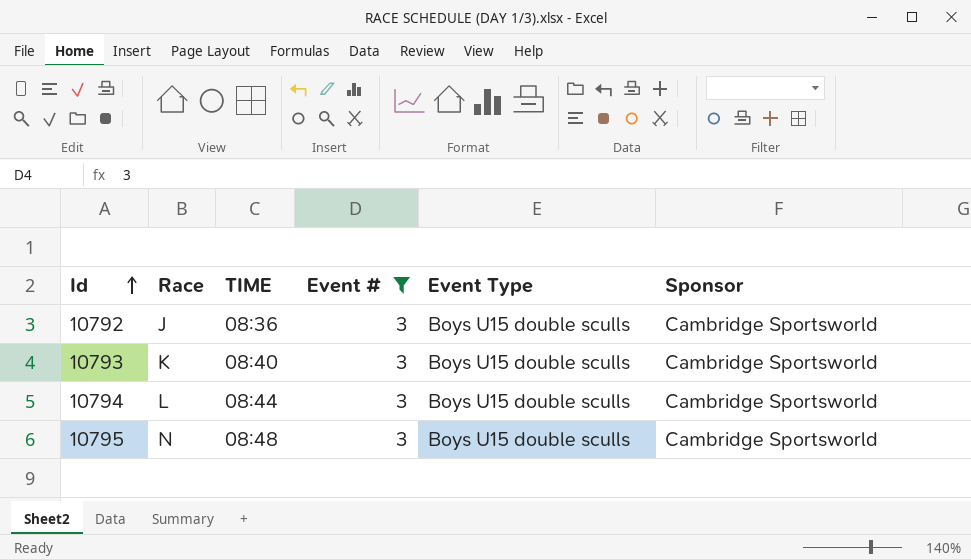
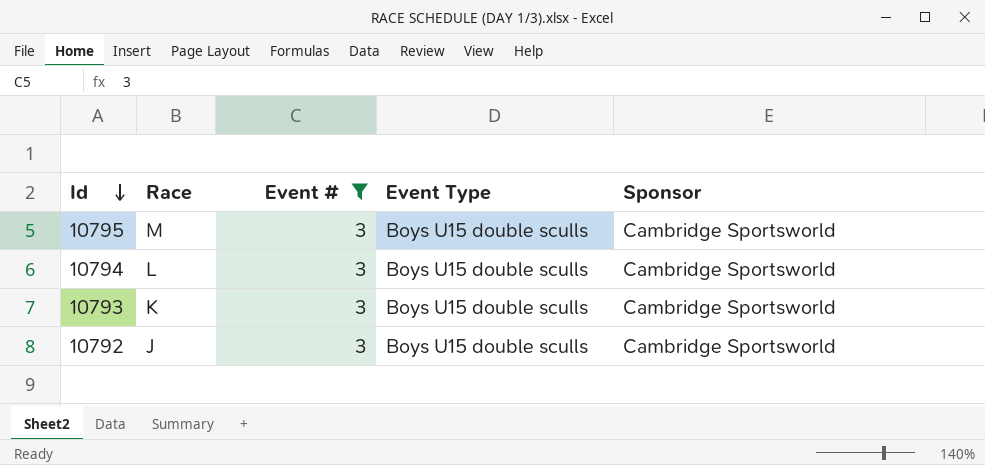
row order: Id ascending -> Id descending
column TIME | position: 3 -> none
10795 | Race: N -> M

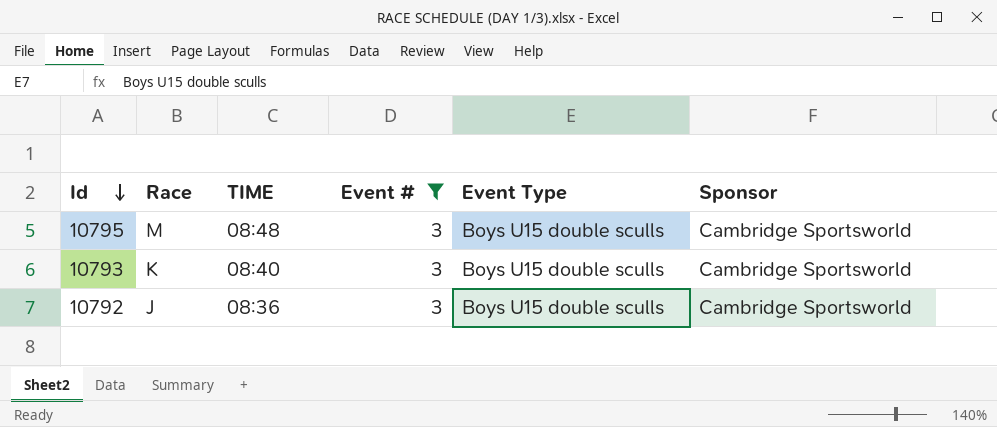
column TIME | position: none -> 3
row 10794: L | 3 | Boys U15 double sculls | Cambridge Sportsworld -> none

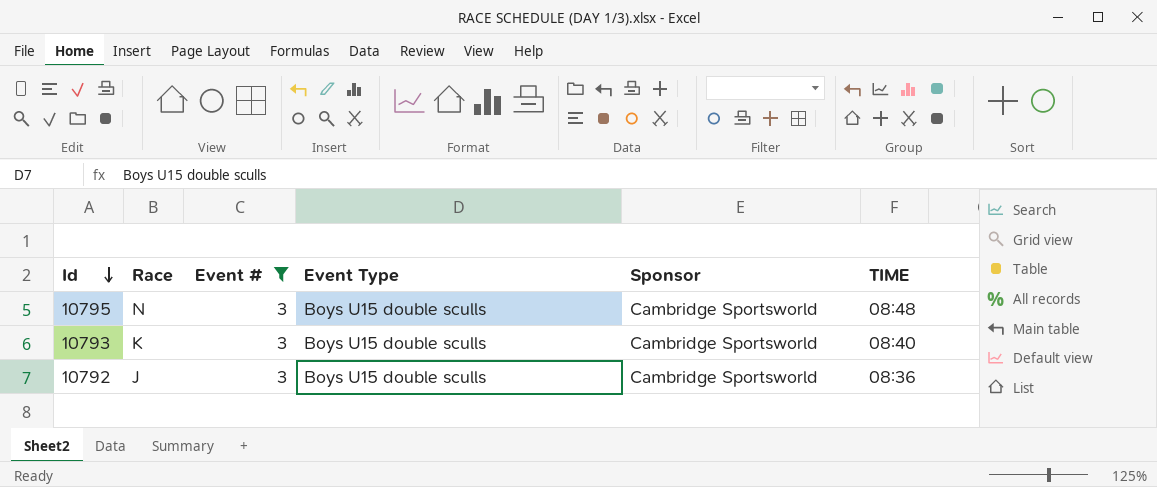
column TIME | position: 3 -> 6
10795 | Race: M -> N

